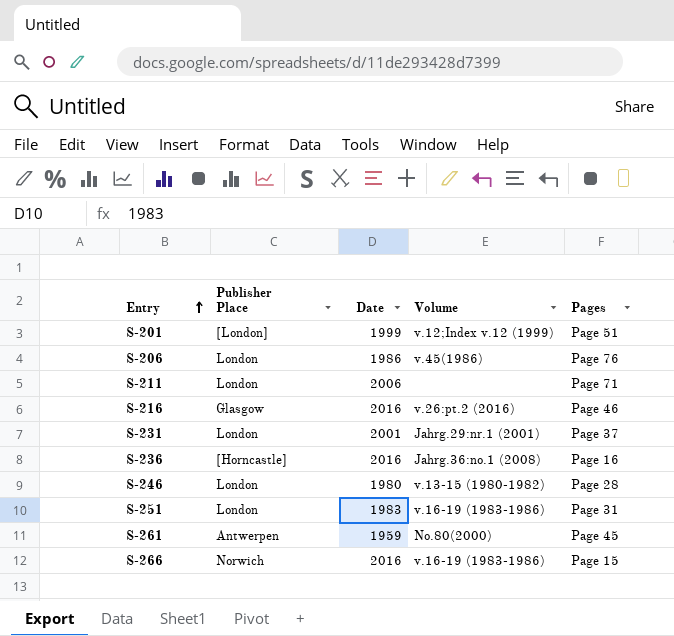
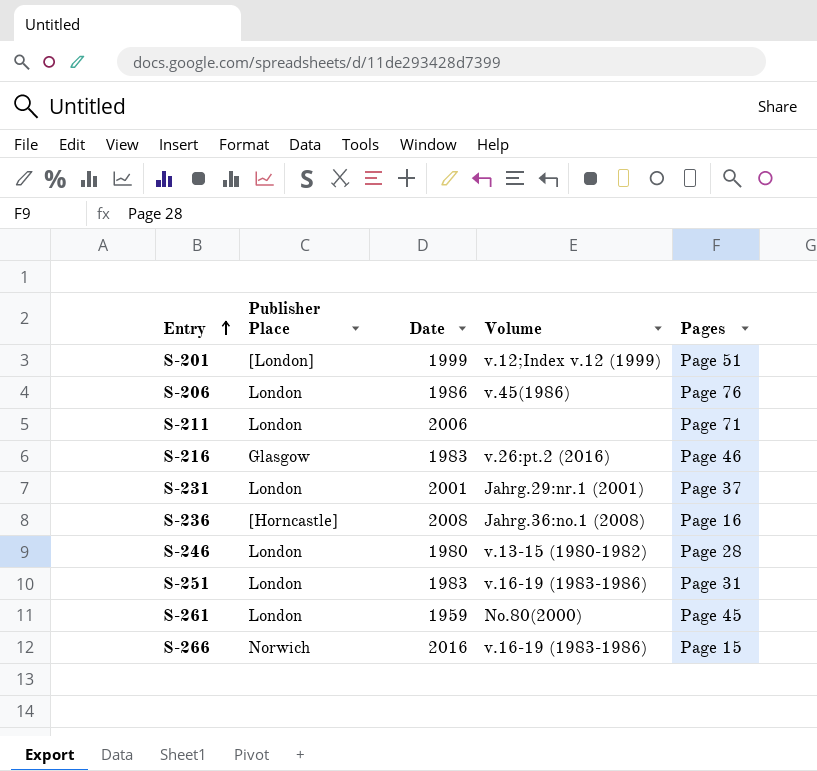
S-216 | Date: 2016 -> 1983
S-236 | Date: 2016 -> 2008
S-261 | Publisher Place: Antwerpen -> London

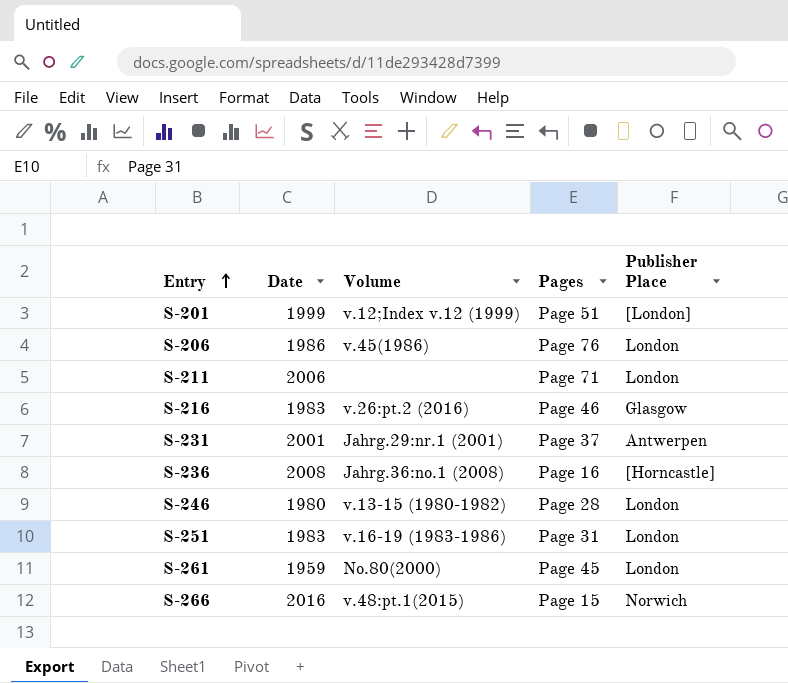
column Publisher Place | position: 2 -> 5
S-231 | Publisher Place: London -> Antwerpen
S-266 | Volume: v.16-19 (1983-1986) -> v.48:pt.1(2015)

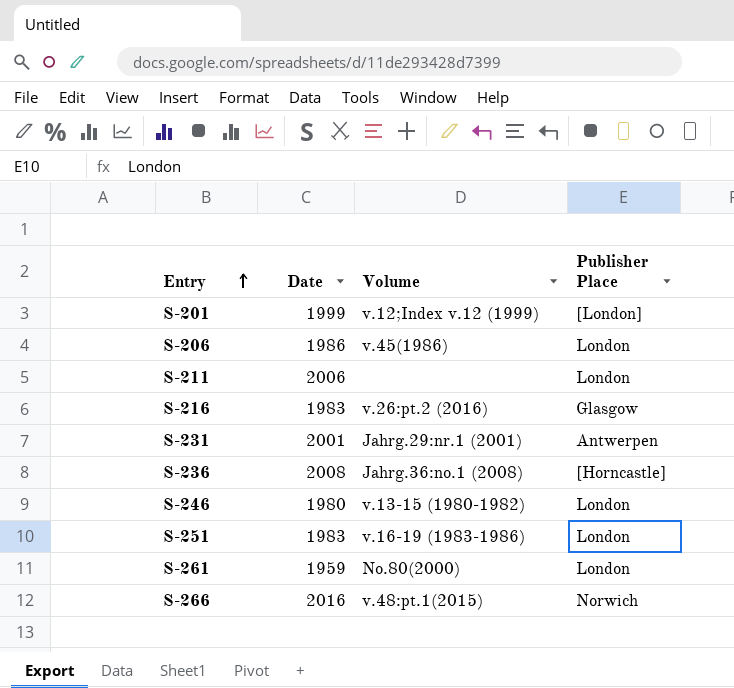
column Pages | position: 4 -> none

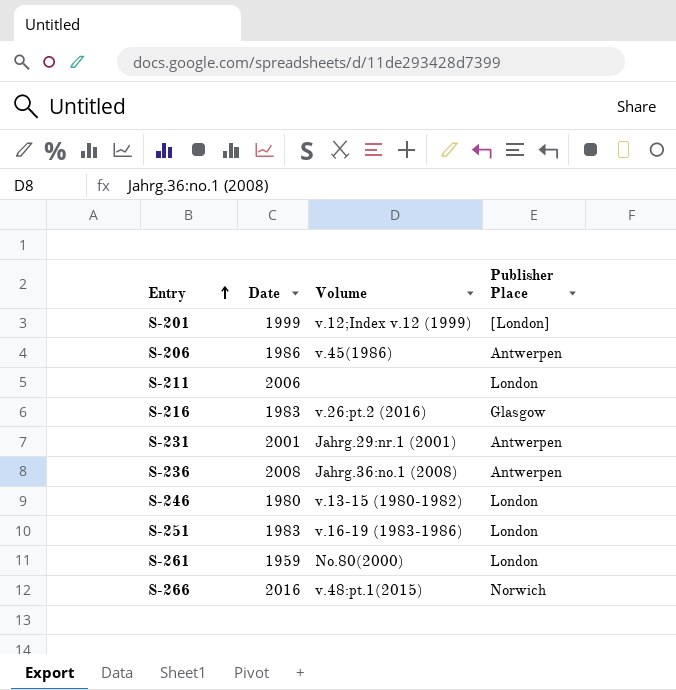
S-206 | Publisher Place: London -> Antwerpen
S-236 | Publisher Place: [Horncastle] -> Antwerpen

